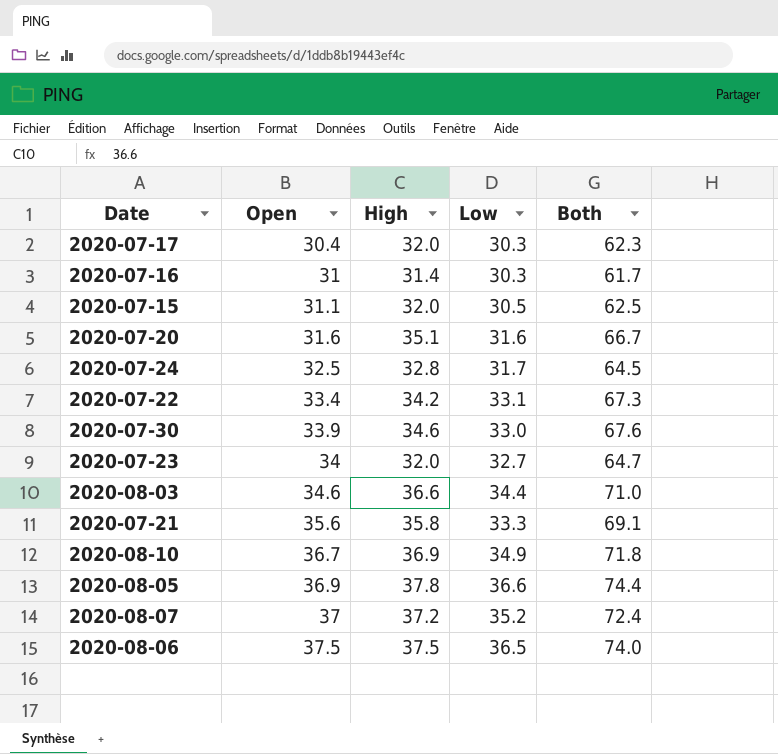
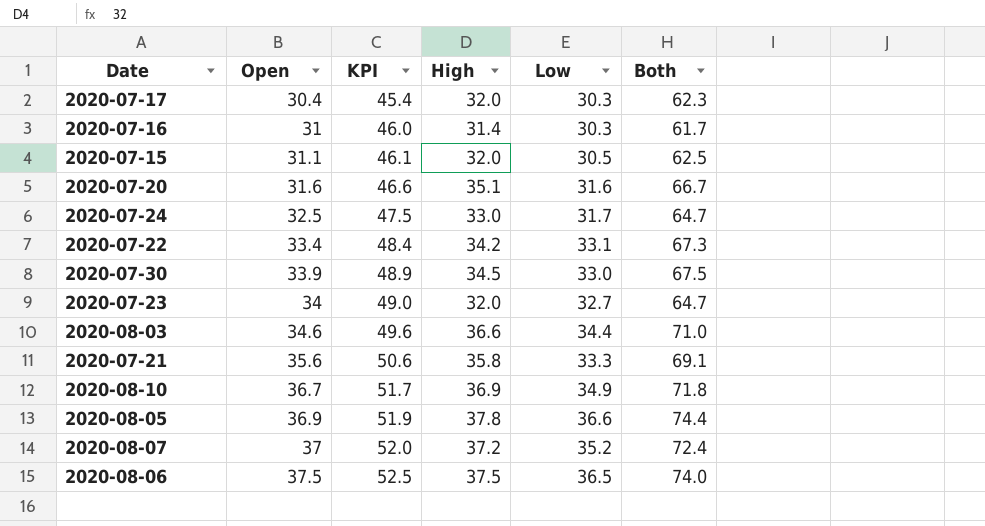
column KPI | formula: none -> [Open] + 15
2020-07-24 | High: 32.8 -> 33.0
2020-07-24 | Both: 64.5 -> 64.7
2020-07-30 | High: 34.6 -> 34.5
2020-07-30 | Both: 67.6 -> 67.5

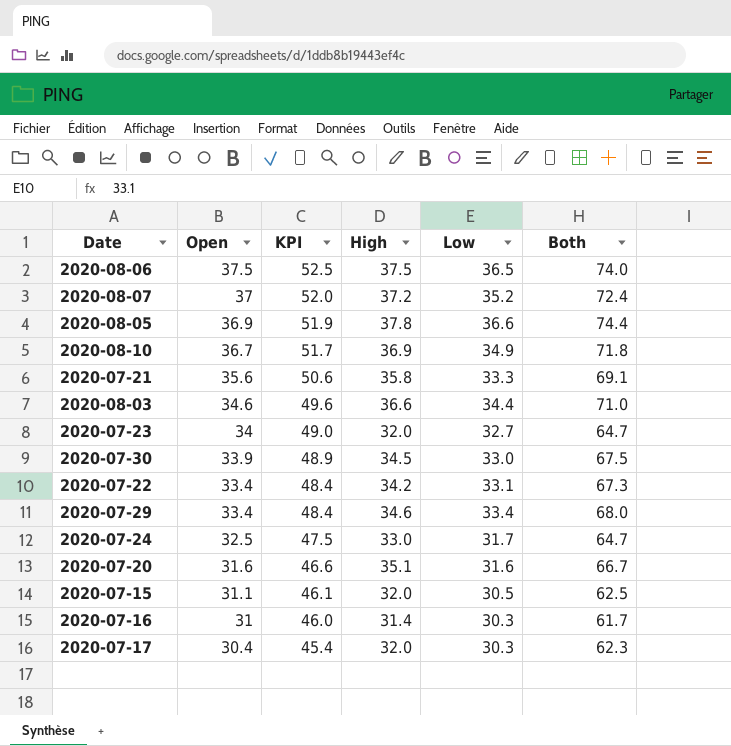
row order: Open ascending -> Open descending
row 2020-07-29: none -> 33.4 | 48.4 | 34.6 | 33.4 | 68.0

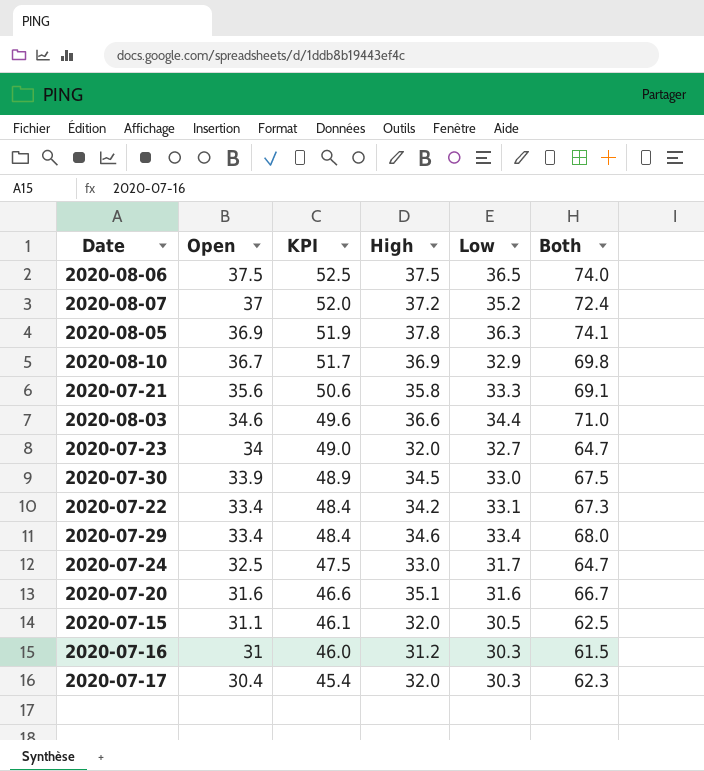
2020-08-05 | Low: 36.6 -> 36.3
2020-08-05 | Both: 74.4 -> 74.1
2020-08-10 | Low: 34.9 -> 32.9
2020-08-10 | Both: 71.8 -> 69.8
2020-07-16 | High: 31.4 -> 31.2
2020-07-16 | Both: 61.7 -> 61.5

